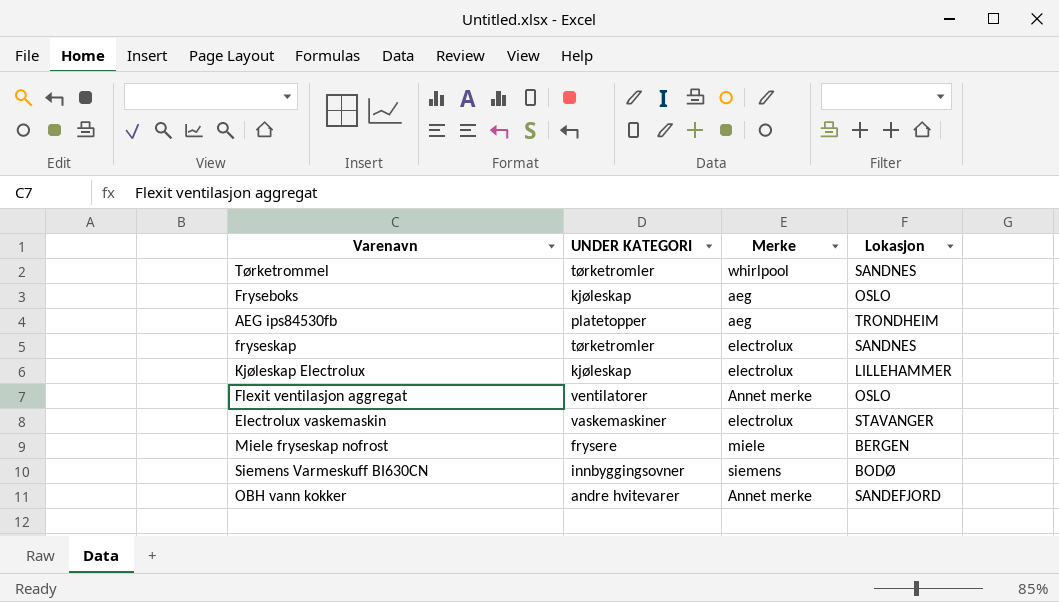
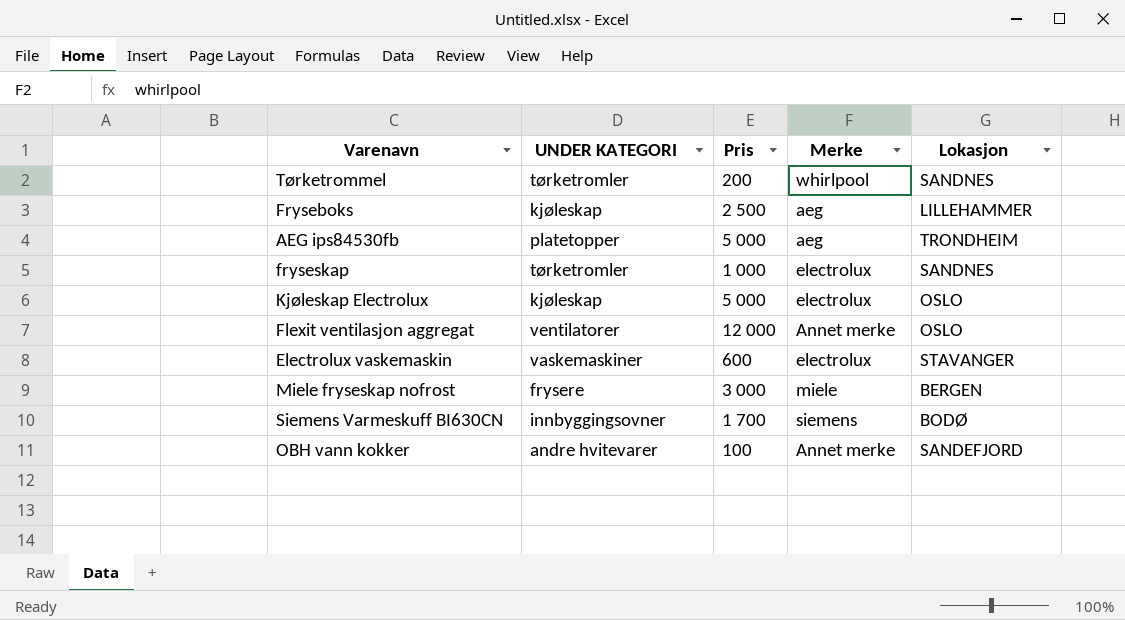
column Pris | position: none -> 3
Fryseboks | Lokasjon: OSLO -> LILLEHAMMER
Kjøleskap Electrolux | Lokasjon: LILLEHAMMER -> OSLO

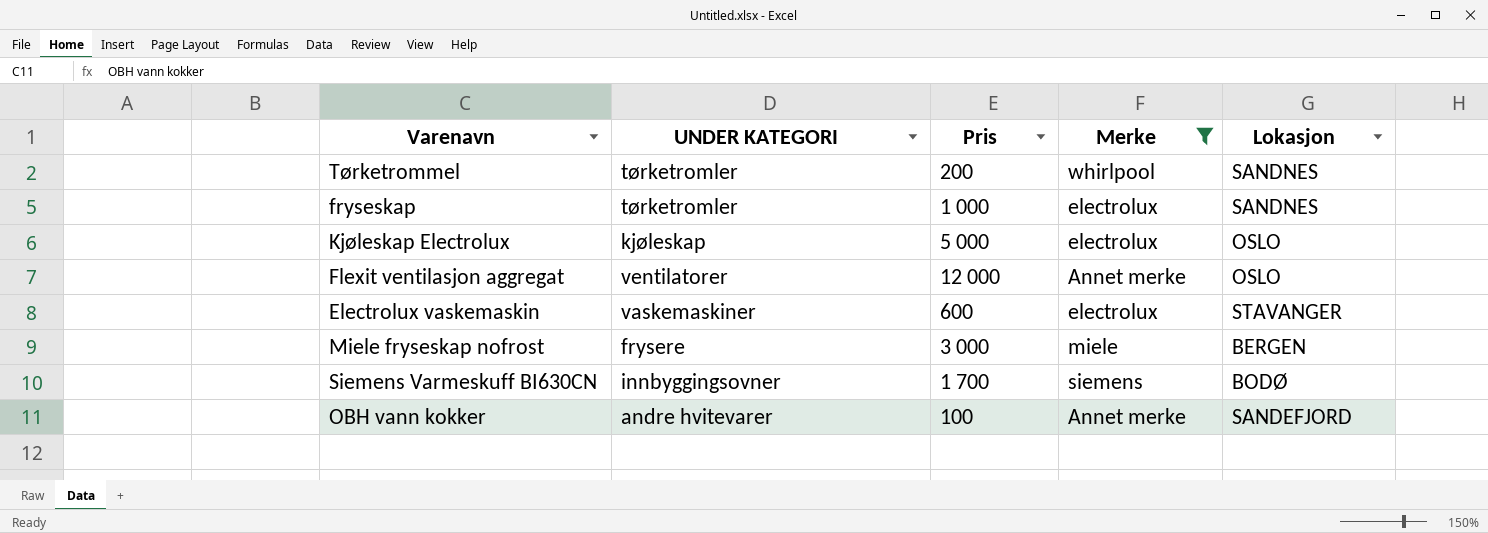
filter: none -> Merke != aeg

